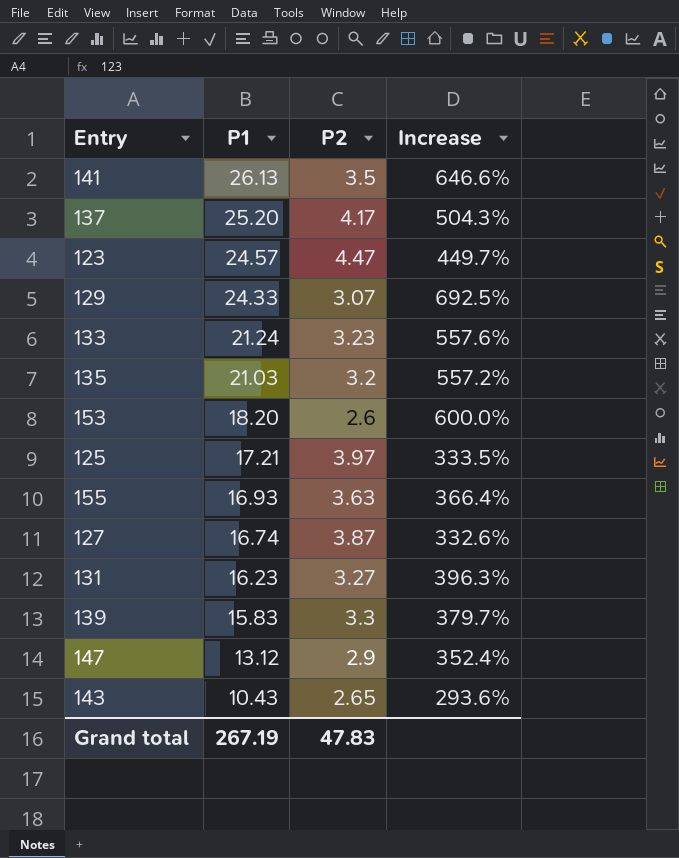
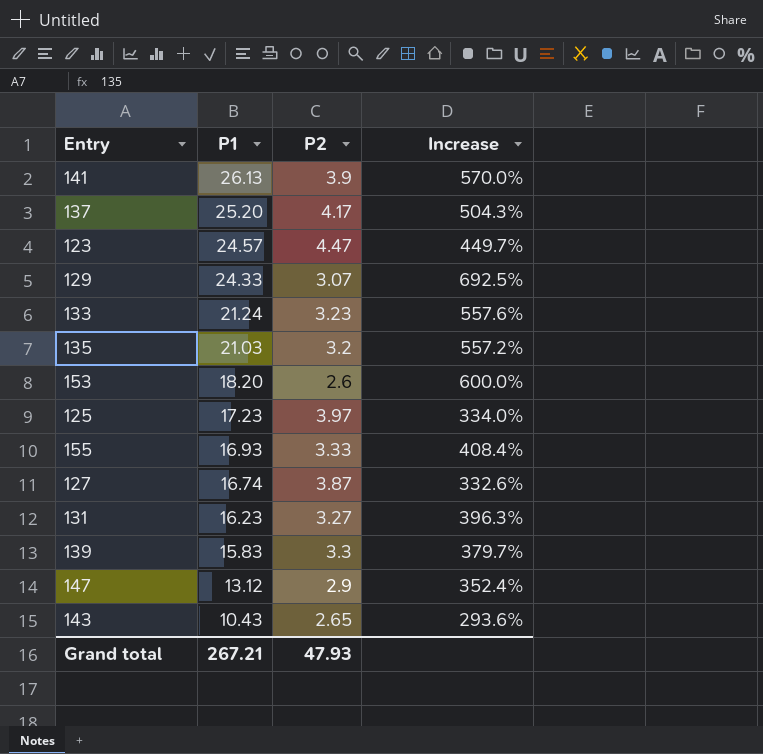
141 | P2: 3.5 -> 3.9
141 | Increase: 646.6% -> 570.0%
125 | P1: 17.21 -> 17.23
125 | Increase: 333.5% -> 334.0%
155 | P2: 3.63 -> 3.33
155 | Increase: 366.4% -> 408.4%
Grand total | P1: 267.19 -> 267.21
Grand total | P2: 47.83 -> 47.93

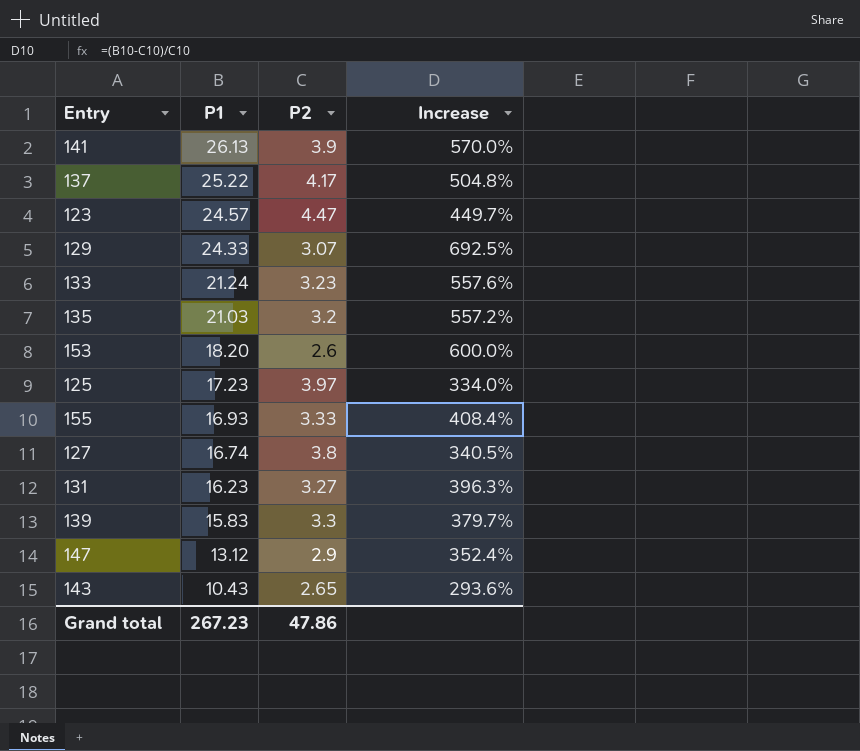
137 | P1: 25.20 -> 25.22
137 | Increase: 504.3% -> 504.8%
127 | P2: 3.87 -> 3.8
127 | Increase: 332.6% -> 340.5%
Grand total | P1: 267.21 -> 267.23
Grand total | P2: 47.93 -> 47.86

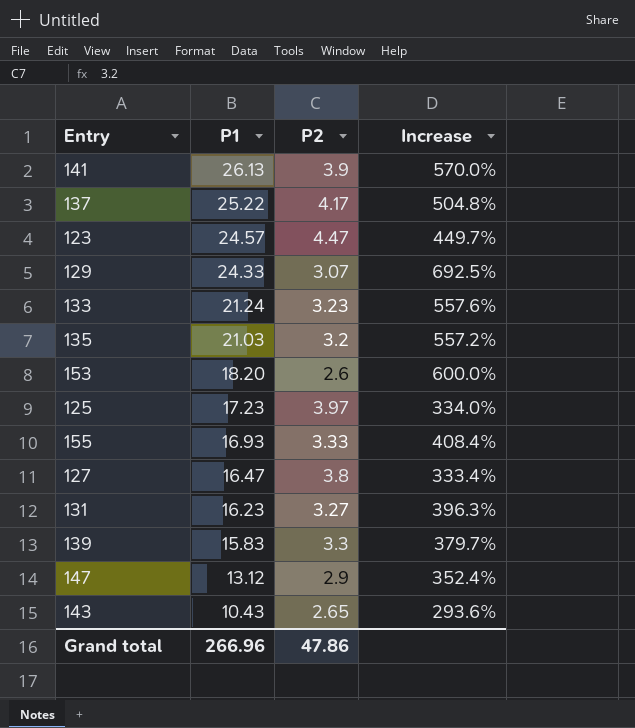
127 | P1: 16.74 -> 16.47
127 | Increase: 340.5% -> 333.4%
Grand total | P1: 267.23 -> 266.96

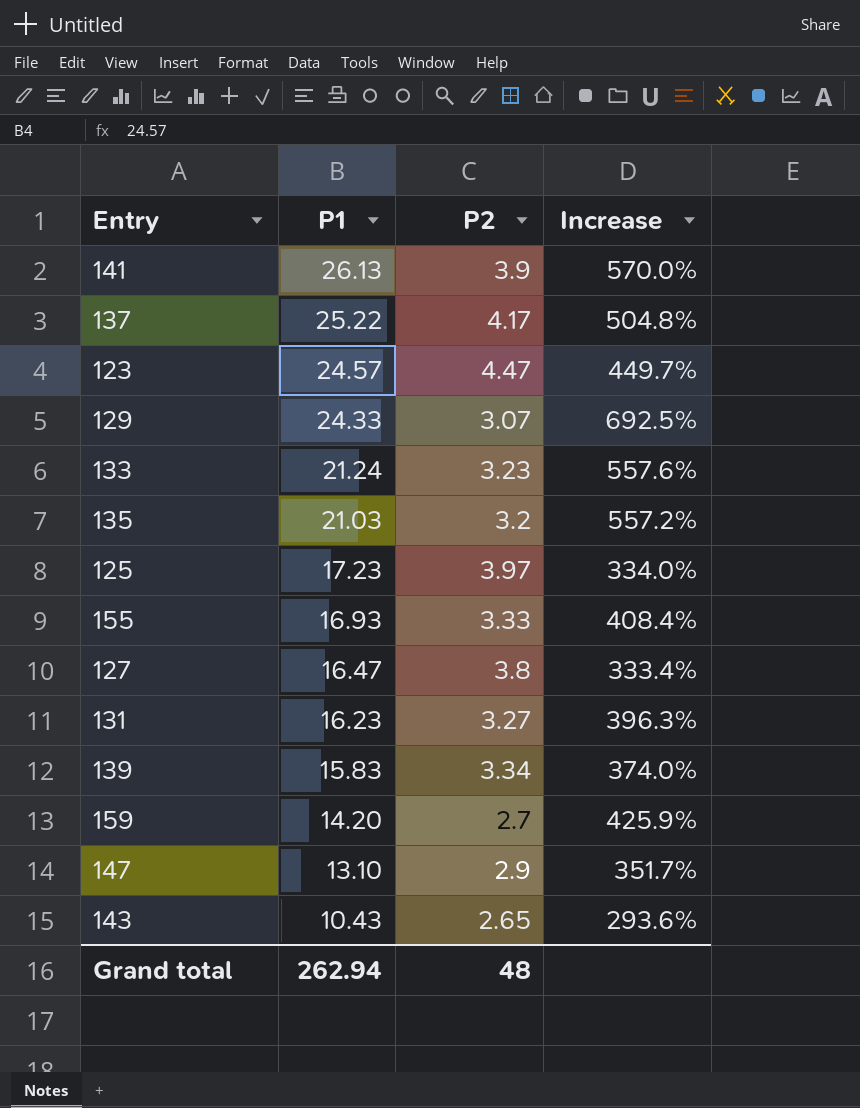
row 153: 18.20 | 2.6 | 600.0% -> none
139 | P2: 3.3 -> 3.34
139 | Increase: 379.7% -> 374.0%
row 159: none -> 14.20 | 2.7 | 425.9%
147 | P1: 13.12 -> 13.10
147 | Increase: 352.4% -> 351.7%
Grand total | P1: 266.96 -> 262.94
Grand total | P2: 47.86 -> 48

